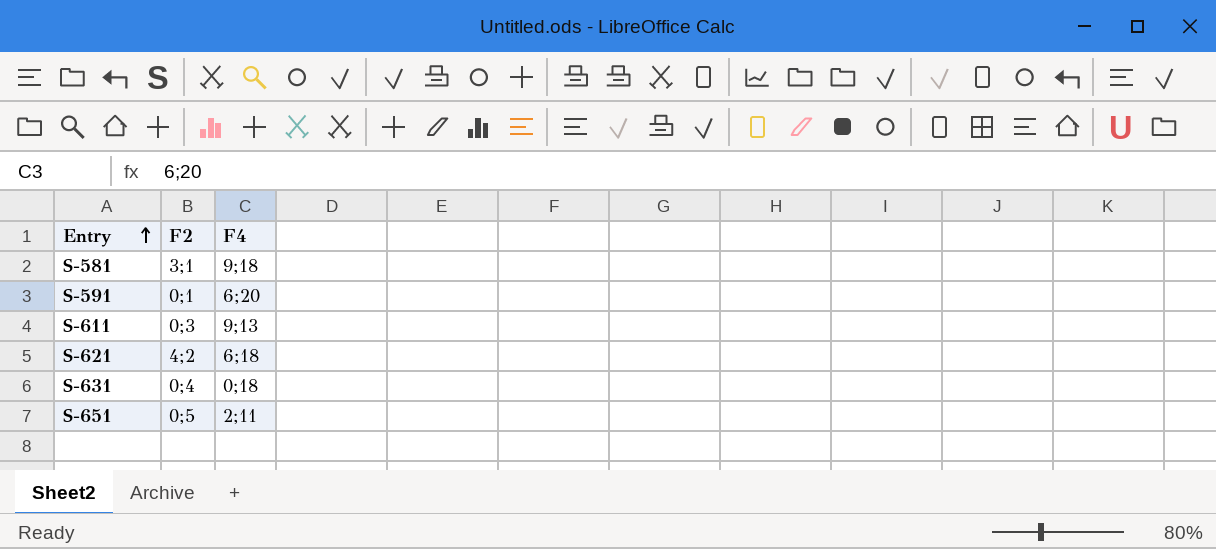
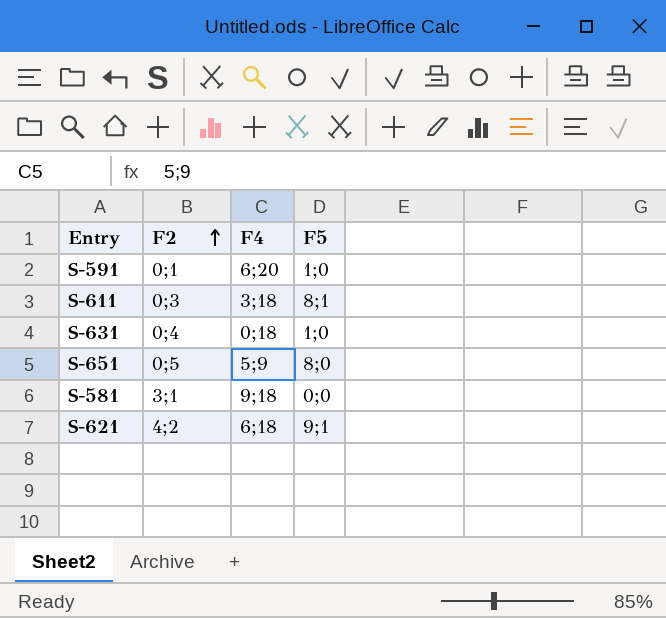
row order: Entry ascending -> F2 ascending
column F5 | position: none -> 4
S-611 | F4: 9;13 -> 3;18
S-651 | F4: 2;11 -> 5;9

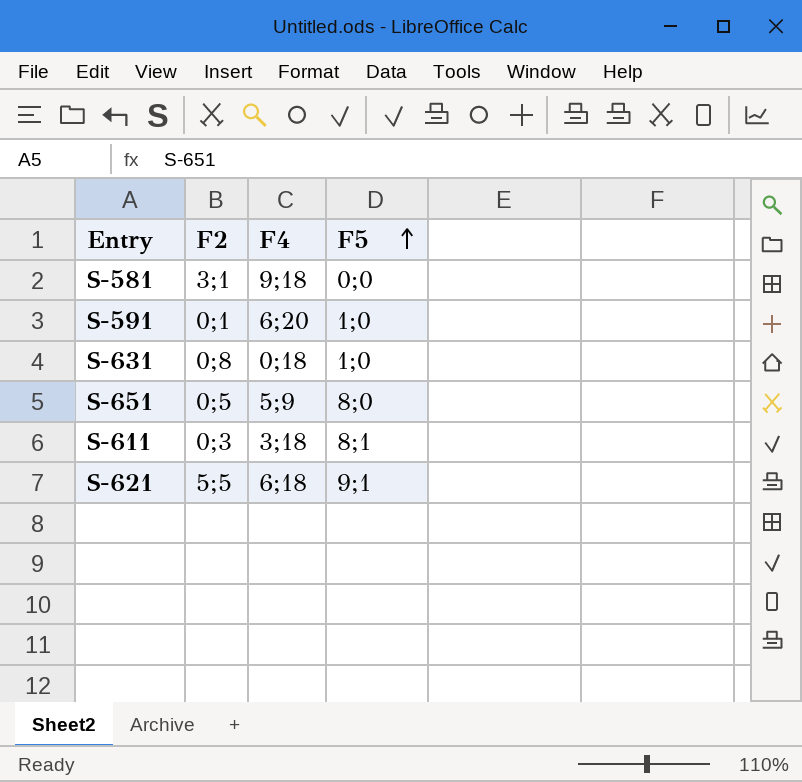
row order: F2 ascending -> F5 ascending
S-631 | F2: 0;4 -> 0;8
S-621 | F2: 4;2 -> 5;5

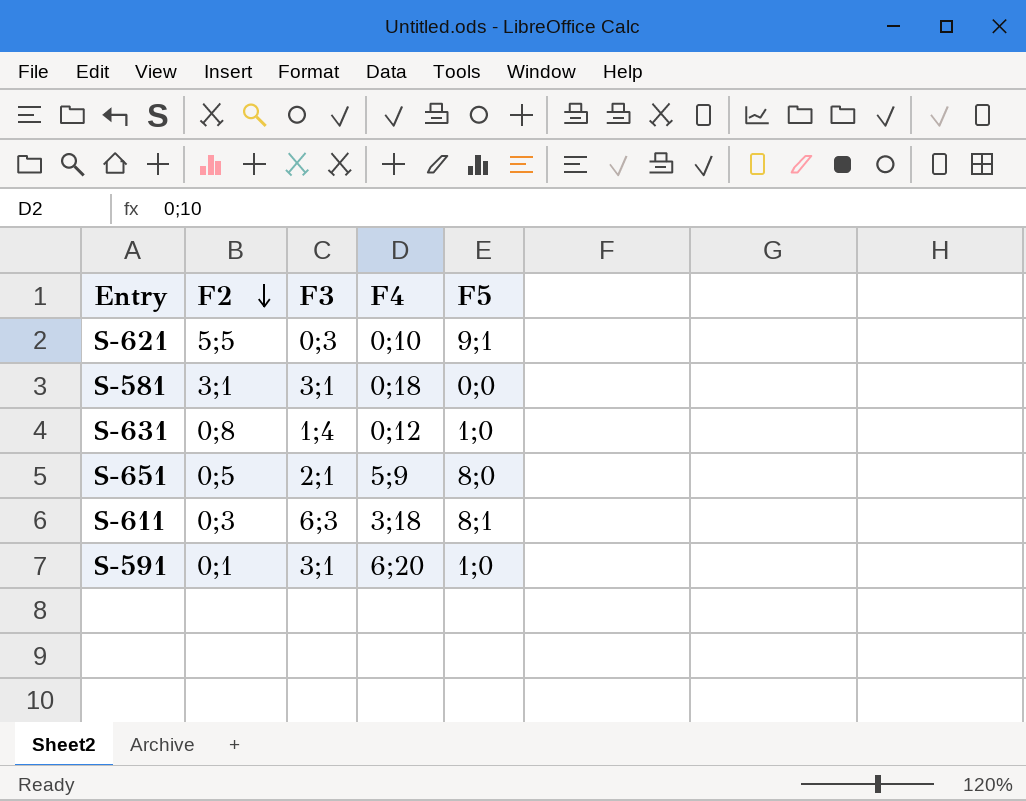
row order: F5 ascending -> F2 descending
column F3 | position: none -> 3
S-621 | F4: 6;18 -> 0;10
S-581 | F4: 9;18 -> 0;18
S-631 | F4: 0;18 -> 0;12

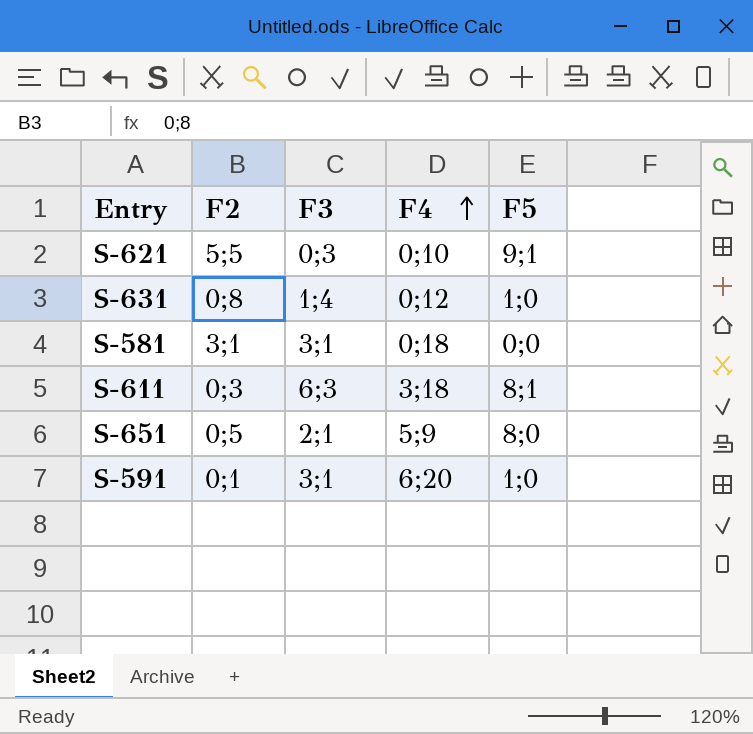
row order: F2 descending -> F4 ascending

